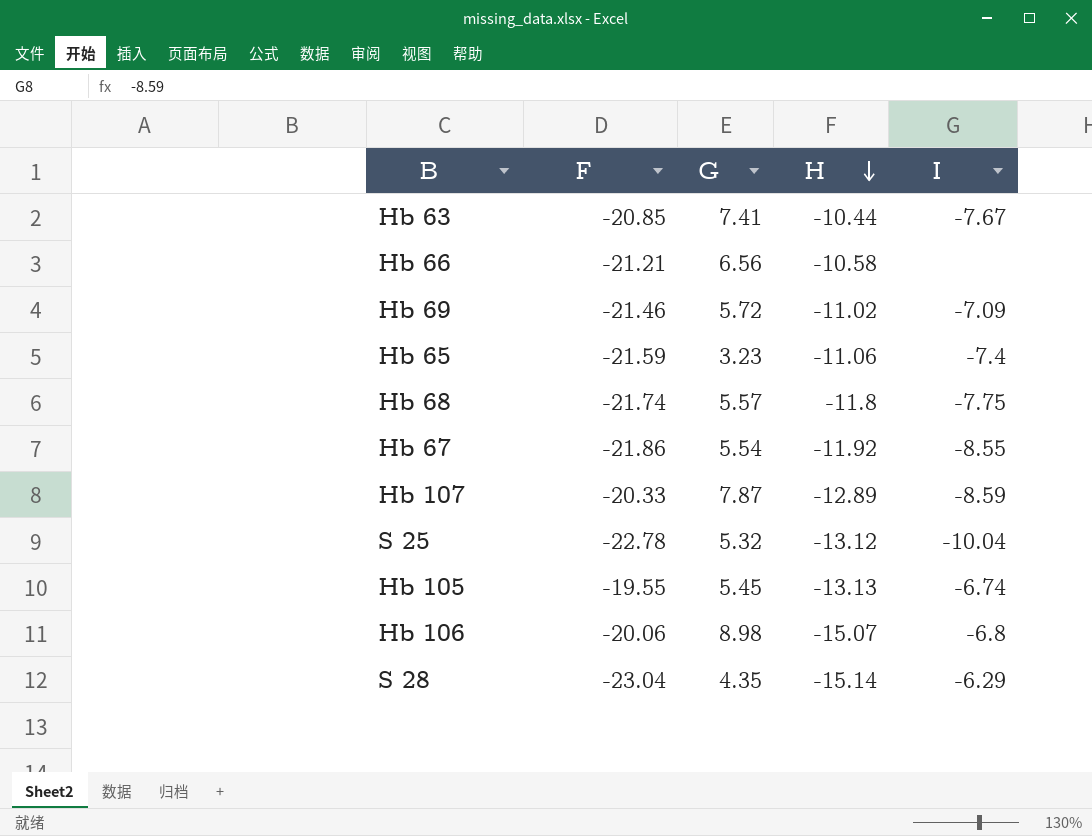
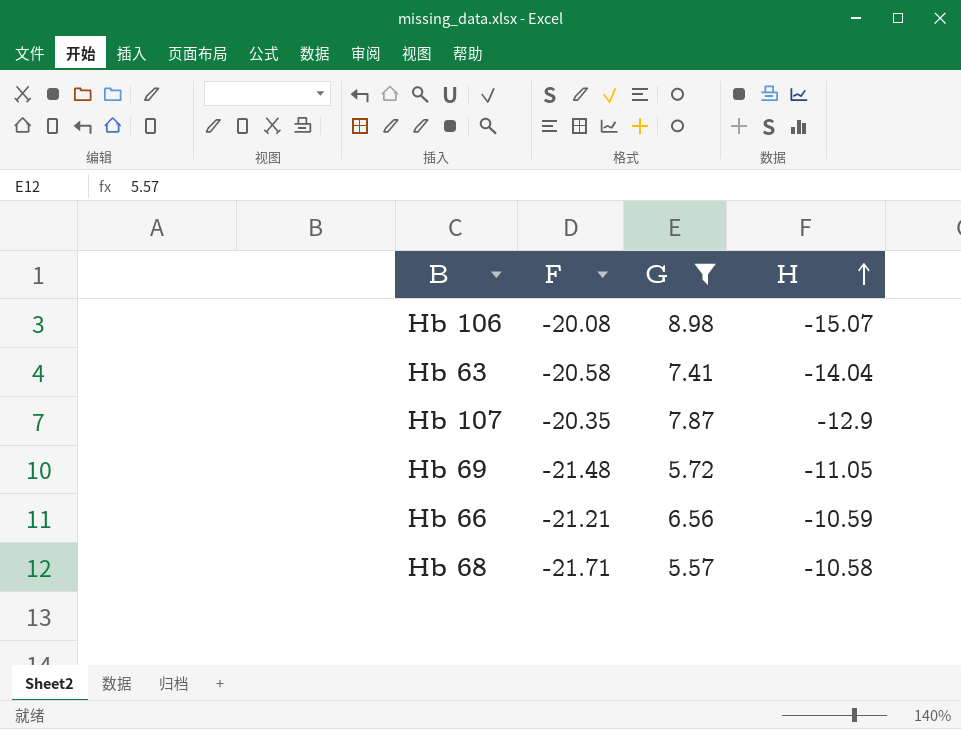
filter: none -> G >= 5.57
row order: H descending -> H ascending
column I | position: 5 -> none
Hb 106 | F: -20.06 -> -20.08
Hb 63 | F: -20.85 -> -20.58
Hb 63 | H: -10.44 -> -14.04
Hb 107 | F: -20.33 -> -20.35
Hb 107 | H: -12.89 -> -12.9
Hb 69 | F: -21.46 -> -21.48
Hb 69 | H: -11.02 -> -11.05
Hb 66 | H: -10.58 -> -10.59
Hb 68 | F: -21.74 -> -21.71
Hb 68 | H: -11.8 -> -10.58

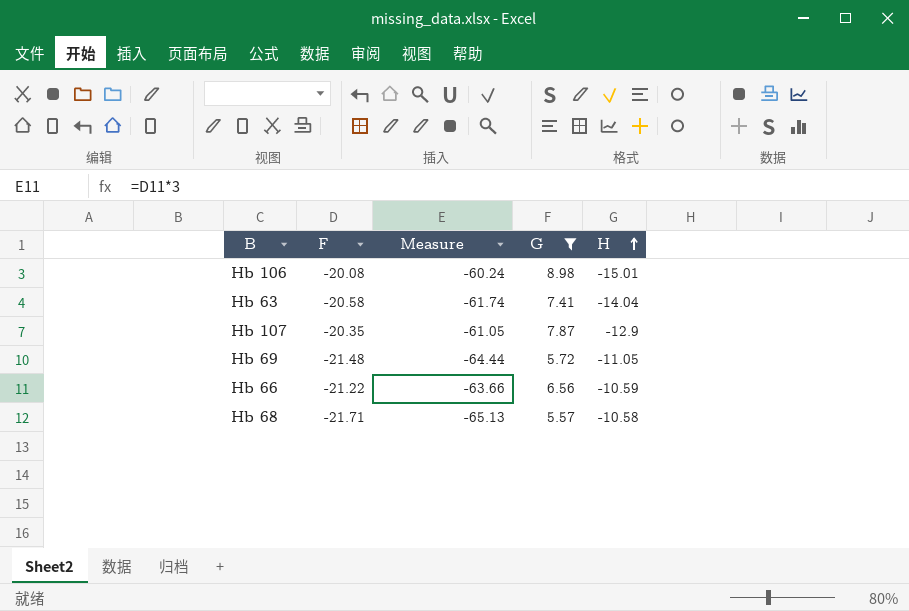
column Measure | formula: none -> [F] * 3
Hb 106 | H: -15.07 -> -15.01
Hb 66 | F: -21.21 -> -21.22

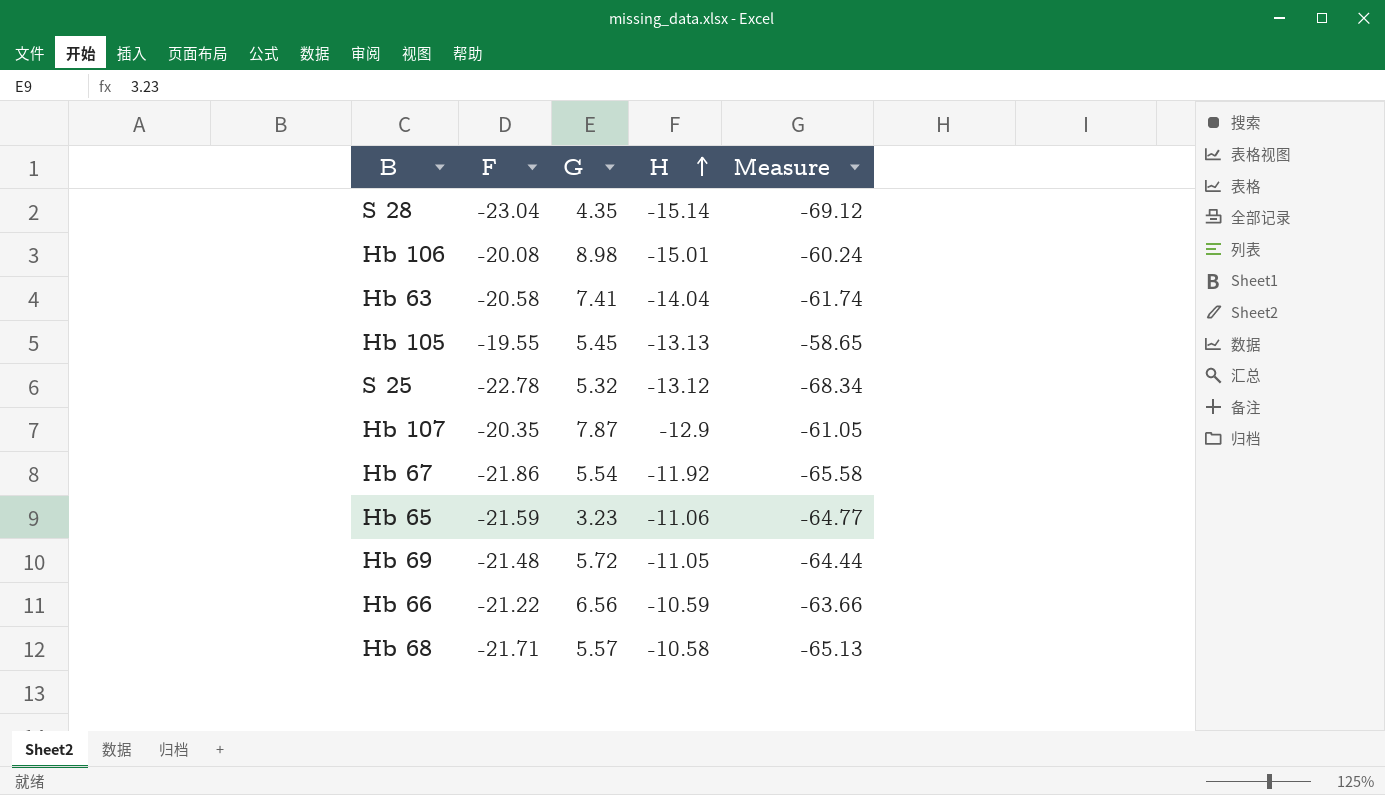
filter: G >= 5.57 -> none
column Measure | position: 3 -> 5

